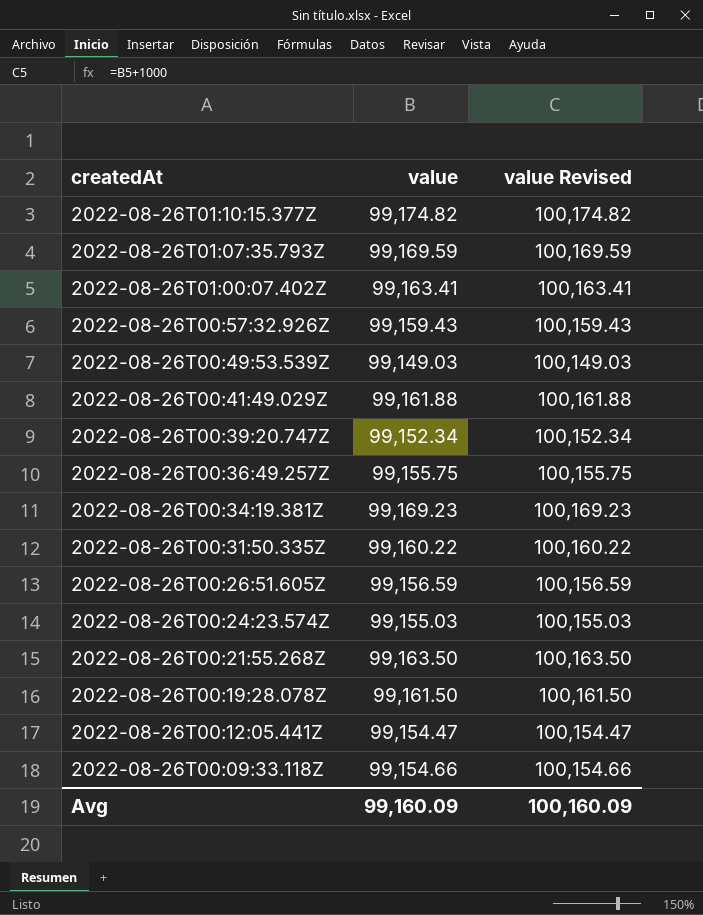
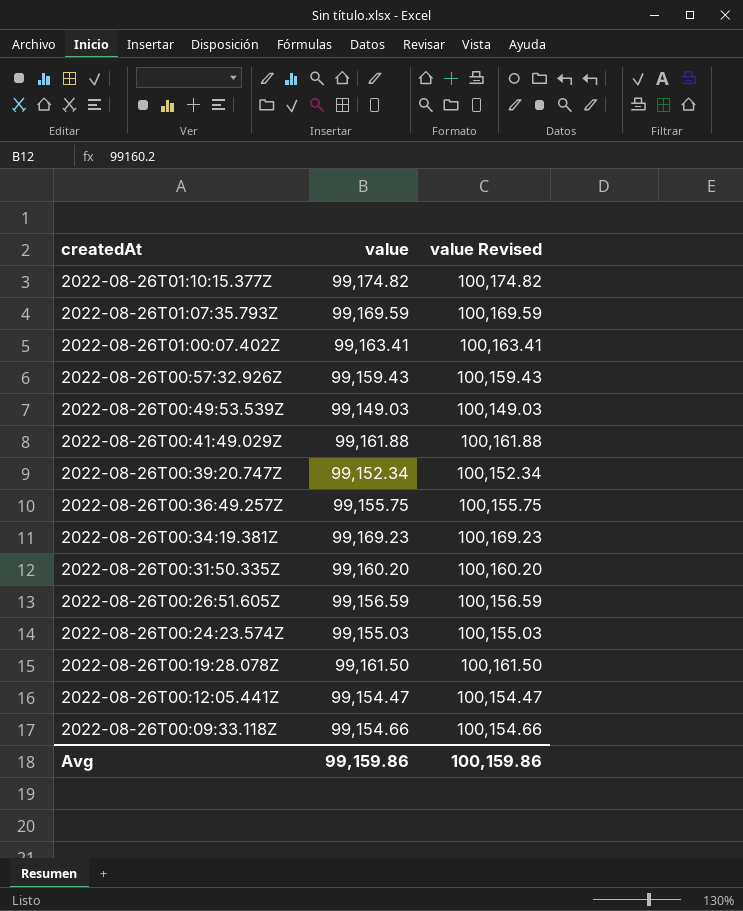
row 2022-08-26T00:21:55.268Z: 99,163.50 | 100,163.50 -> none
2022-08-26T00:31:50.335Z | value: 99,160.22 -> 99,160.20
2022-08-26T00:31:50.335Z | value Revised: 100,160.22 -> 100,160.20
Avg | value: 99,160.09 -> 99,159.86
Avg | value Revised: 100,160.09 -> 100,159.86

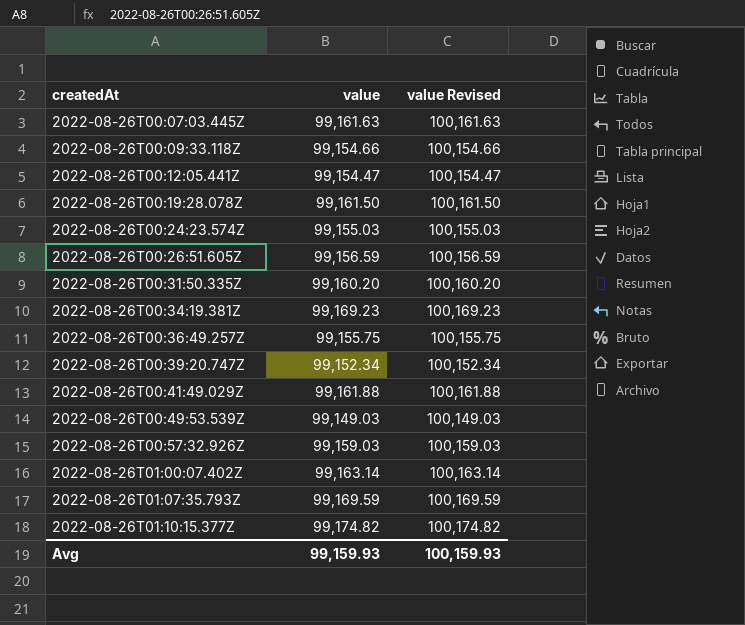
row order: createdAt descending -> createdAt ascending
row 2022-08-26T00:07:03.445Z: none -> 99,161.63 | 100,161.63
2022-08-26T00:57:32.926Z | value: 99,159.43 -> 99,159.03
2022-08-26T00:57:32.926Z | value Revised: 100,159.43 -> 100,159.03
2022-08-26T01:00:07.402Z | value: 99,163.41 -> 99,163.14
2022-08-26T01:00:07.402Z | value Revised: 100,163.41 -> 100,163.14
Avg | value: 99,159.86 -> 99,159.93
Avg | value Revised: 100,159.86 -> 100,159.93

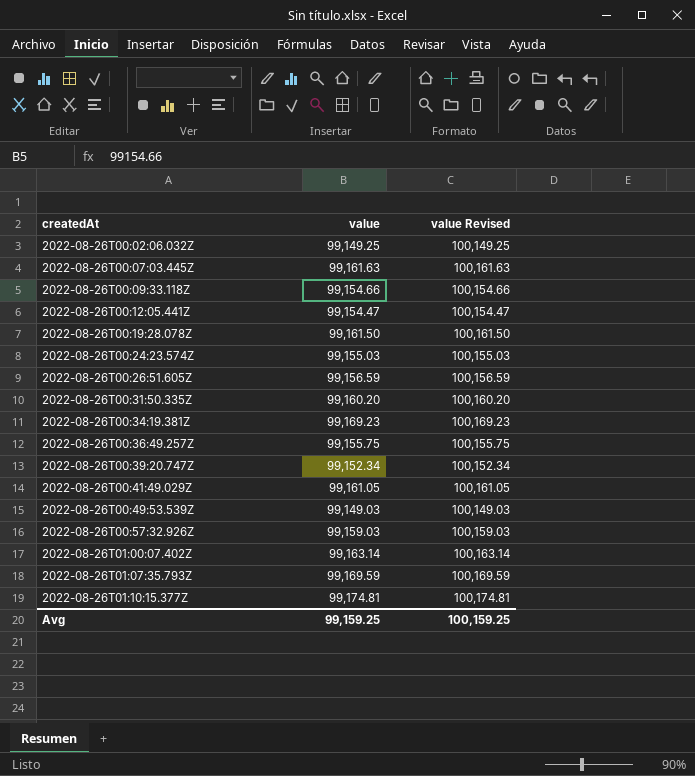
row 2022-08-26T00:02:06.032Z: none -> 99,149.25 | 100,149.25
2022-08-26T00:41:49.029Z | value: 99,161.88 -> 99,161.05
2022-08-26T00:41:49.029Z | value Revised: 100,161.88 -> 100,161.05
2022-08-26T01:10:15.377Z | value: 99,174.82 -> 99,174.81
2022-08-26T01:10:15.377Z | value Revised: 100,174.82 -> 100,174.81
Avg | value: 99,159.93 -> 99,159.25
Avg | value Revised: 100,159.93 -> 100,159.25

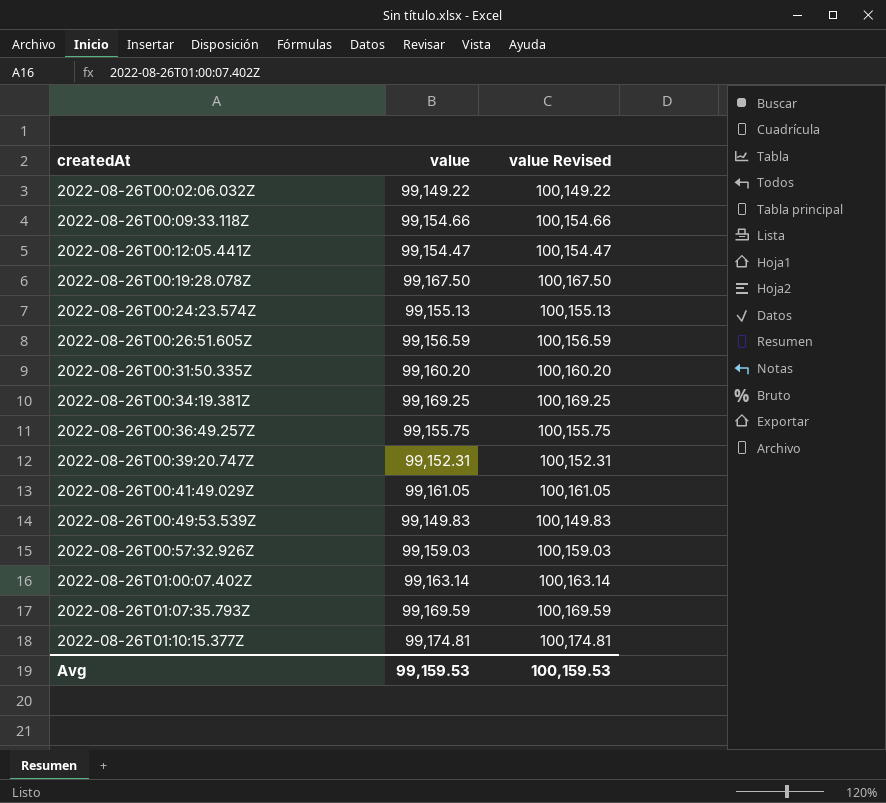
row 2022-08-26T00:07:03.445Z: 99,161.63 | 100,161.63 -> none
2022-08-26T00:02:06.032Z | value: 99,149.25 -> 99,149.22
2022-08-26T00:02:06.032Z | value Revised: 100,149.25 -> 100,149.22
2022-08-26T00:19:28.078Z | value: 99,161.50 -> 99,167.50
2022-08-26T00:19:28.078Z | value Revised: 100,161.50 -> 100,167.50
2022-08-26T00:24:23.574Z | value: 99,155.03 -> 99,155.13
2022-08-26T00:24:23.574Z | value Revised: 100,155.03 -> 100,155.13
2022-08-26T00:34:19.381Z | value: 99,169.23 -> 99,169.25
2022-08-26T00:34:19.381Z | value Revised: 100,169.23 -> 100,169.25
2022-08-26T00:39:20.747Z | value: 99,152.34 -> 99,152.31
2022-08-26T00:39:20.747Z | value Revised: 100,152.34 -> 100,152.31
2022-08-26T00:49:53.539Z | value: 99,149.03 -> 99,149.83
2022-08-26T00:49:53.539Z | value Revised: 100,149.03 -> 100,149.83
Avg | value: 99,159.25 -> 99,159.53
Avg | value Revised: 100,159.25 -> 100,159.53

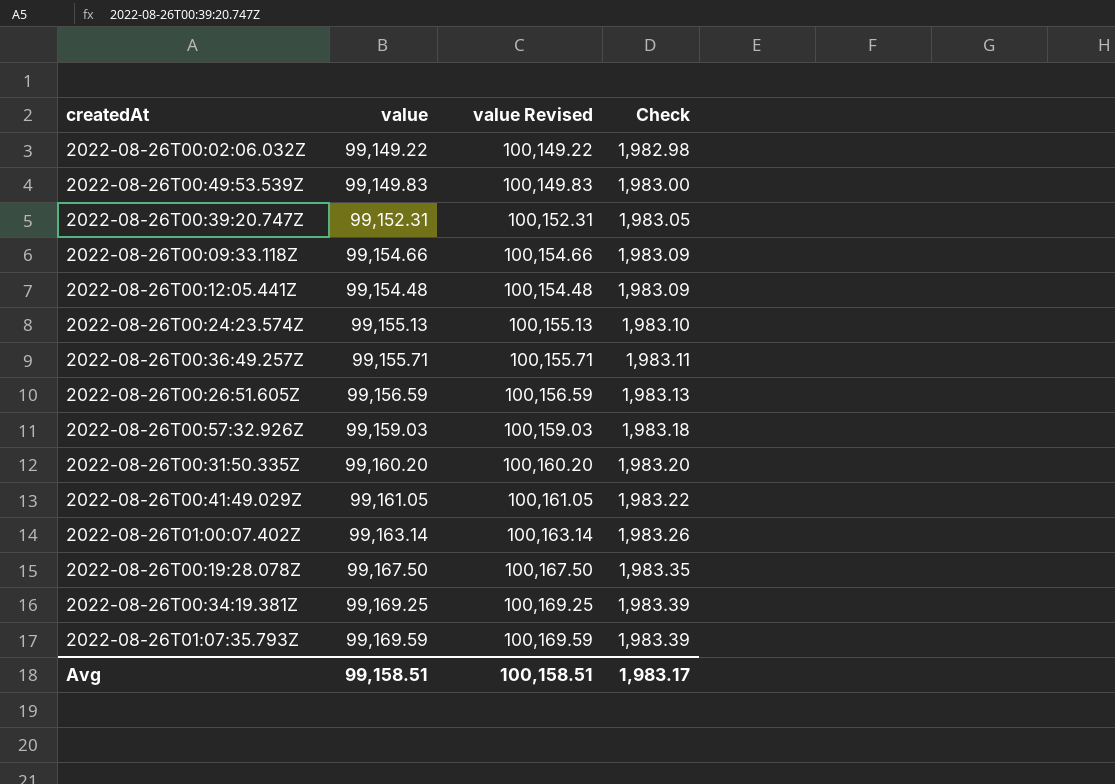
row order: createdAt ascending -> Check ascending
column Check | formula: none -> [value] * 0.02
row 2022-08-26T01:10:15.377Z: 99,174.81 | 100,174.81 -> none
2022-08-26T00:12:05.441Z | value: 99,154.47 -> 99,154.48
2022-08-26T00:12:05.441Z | value Revised: 100,154.47 -> 100,154.48
2022-08-26T00:36:49.257Z | value: 99,155.75 -> 99,155.71
2022-08-26T00:36:49.257Z | value Revised: 100,155.75 -> 100,155.71
Avg | value: 99,159.53 -> 99,158.51
Avg | value Revised: 100,159.53 -> 100,158.51

